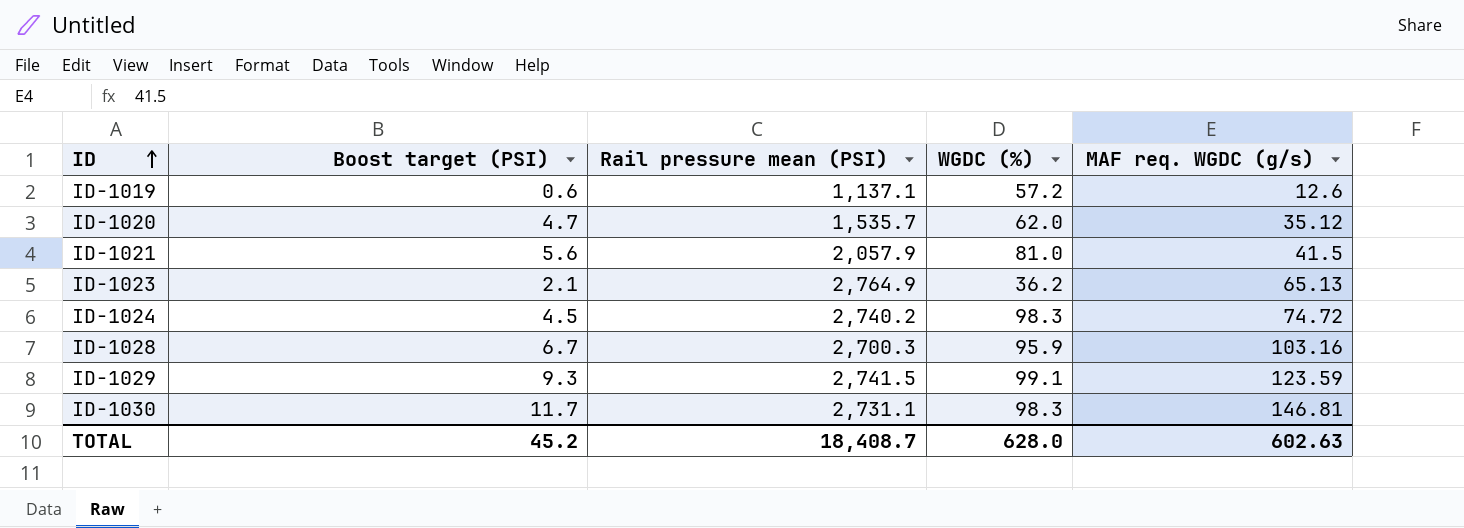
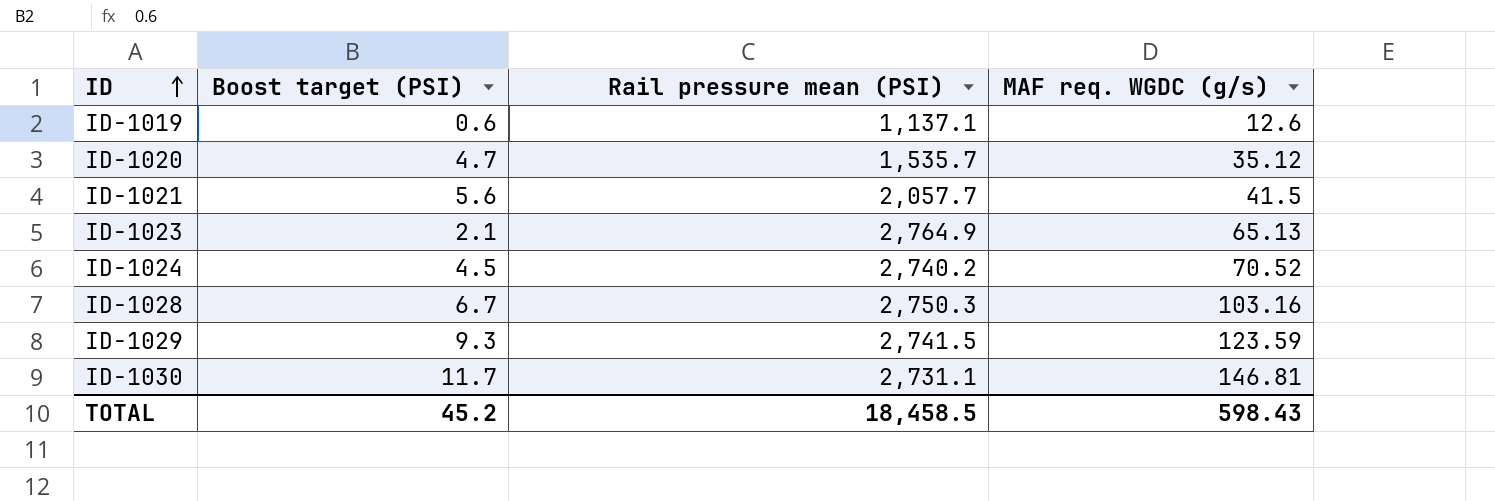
column WGDC (%) | position: 4 -> none
ID-1021 | Rail pressure mean (PSI): 2,057.9 -> 2,057.7
ID-1024 | MAF req. WGDC (g/s): 74.72 -> 70.52
ID-1028 | Rail pressure mean (PSI): 2,700.3 -> 2,750.3
TOTAL | Rail pressure mean (PSI): 18,408.7 -> 18,458.5
TOTAL | MAF req. WGDC (g/s): 602.63 -> 598.43

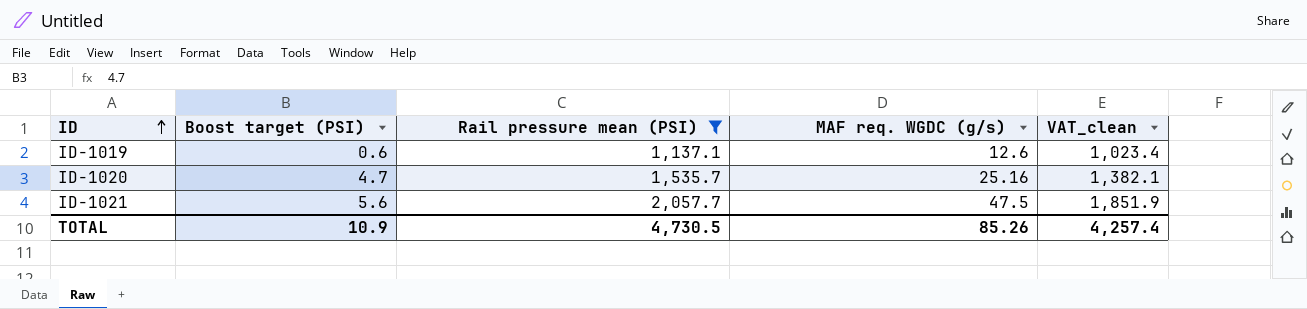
filter: none -> Rail pressure mean (PSI) <= 2,057.7
column VAT_clean | formula: none -> [Rail pressure mean (PSI)] * 0.9
ID-1020 | MAF req. WGDC (g/s): 35.12 -> 25.16
ID-1021 | MAF req. WGDC (g/s): 41.5 -> 47.5
TOTAL | Boost target (PSI): 45.2 -> 10.9
TOTAL | Rail pressure mean (PSI): 18,458.5 -> 4,730.5
TOTAL | MAF req. WGDC (g/s): 598.43 -> 85.26

